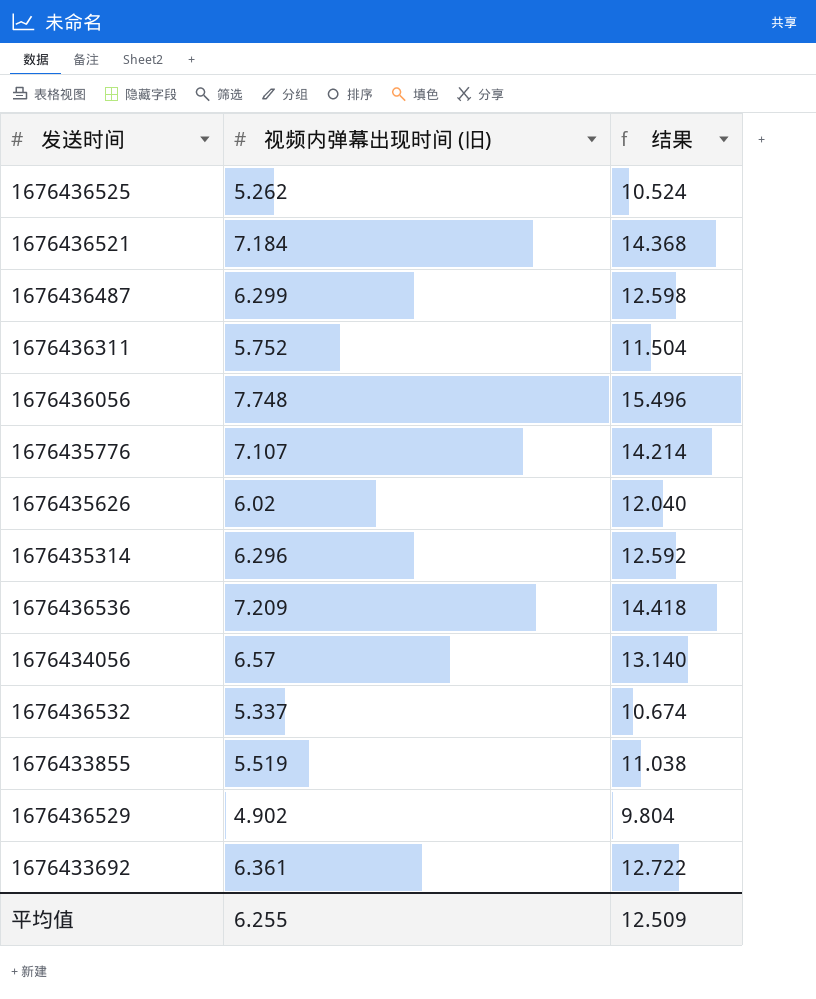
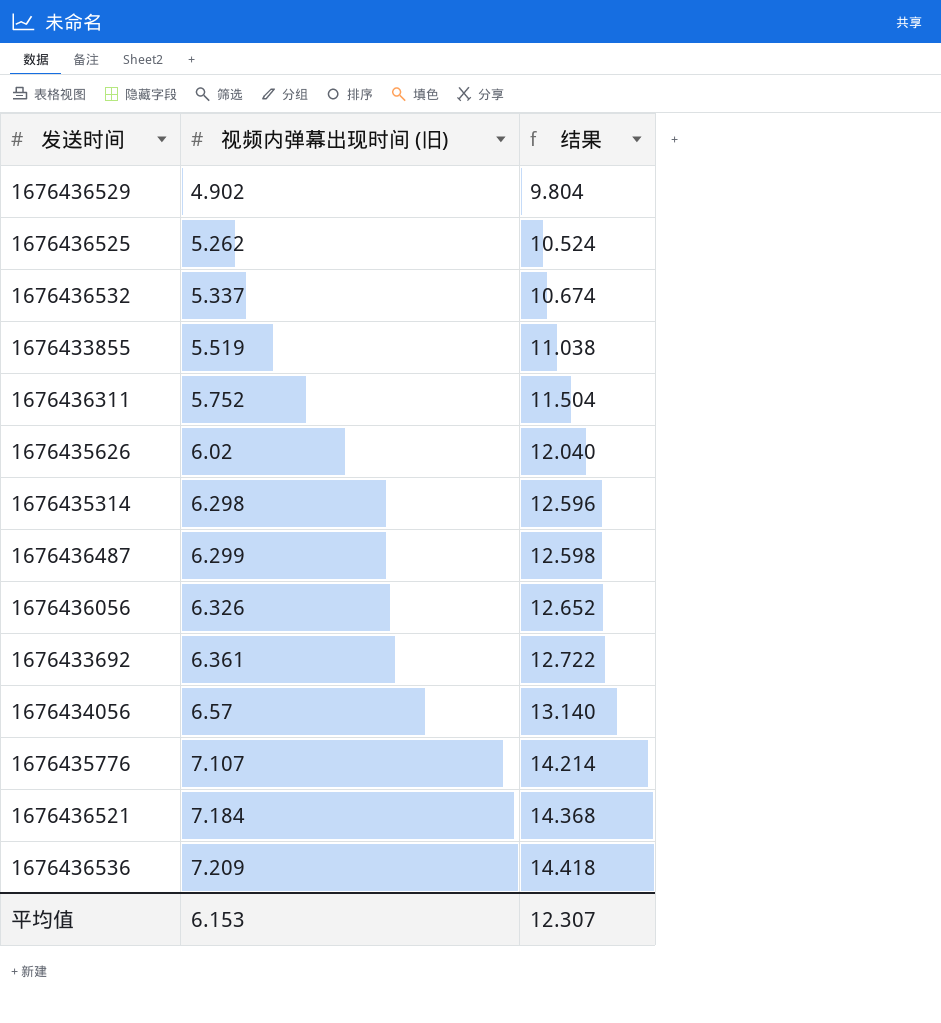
row order: none -> 视频内弹幕出现时间 (旧) ascending
1676435314 | 视频内弹幕出现时间 (旧): 6.296 -> 6.298
1676435314 | 结果: 12.592 -> 12.596
1676436056 | 视频内弹幕出现时间 (旧): 7.748 -> 6.326
1676436056 | 结果: 15.496 -> 12.652
平均值 | 视频内弹幕出现时间 (旧): 6.255 -> 6.153
平均值 | 结果: 12.509 -> 12.307

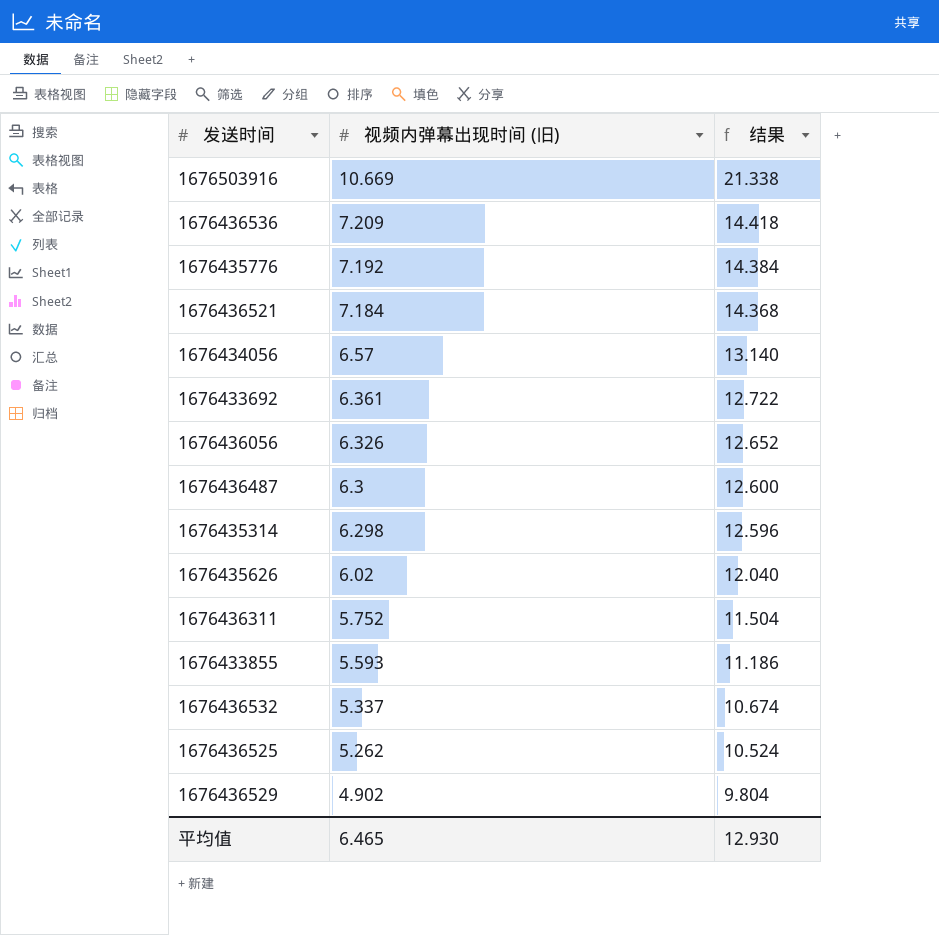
row order: 视频内弹幕出现时间 (旧) ascending -> 视频内弹幕出现时间 (旧) descending
row 1676503916: none -> 10.669 | 21.338
1676435776 | 视频内弹幕出现时间 (旧): 7.107 -> 7.192
1676435776 | 结果: 14.214 -> 14.384
1676436487 | 视频内弹幕出现时间 (旧): 6.299 -> 6.3
1676436487 | 结果: 12.598 -> 12.600
1676433855 | 视频内弹幕出现时间 (旧): 5.519 -> 5.593
1676433855 | 结果: 11.038 -> 11.186
平均值 | 视频内弹幕出现时间 (旧): 6.153 -> 6.465
平均值 | 结果: 12.307 -> 12.930

